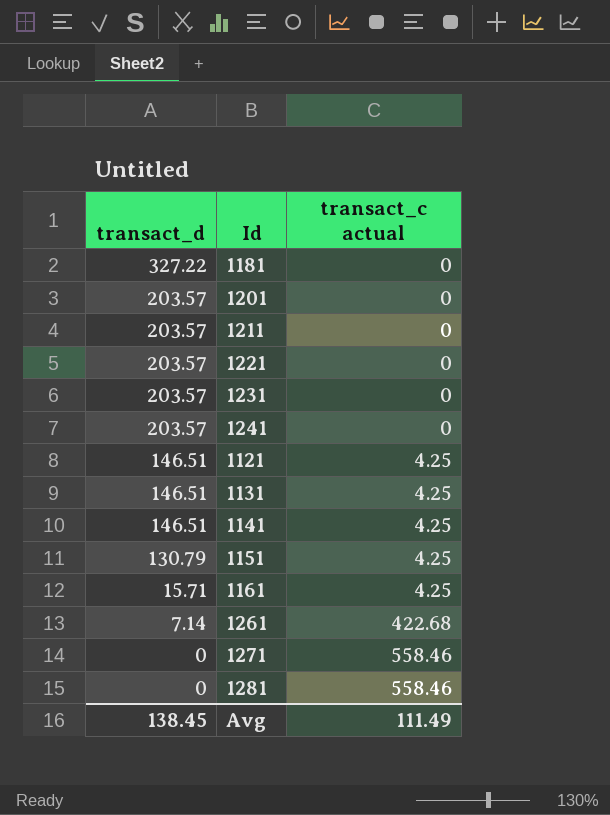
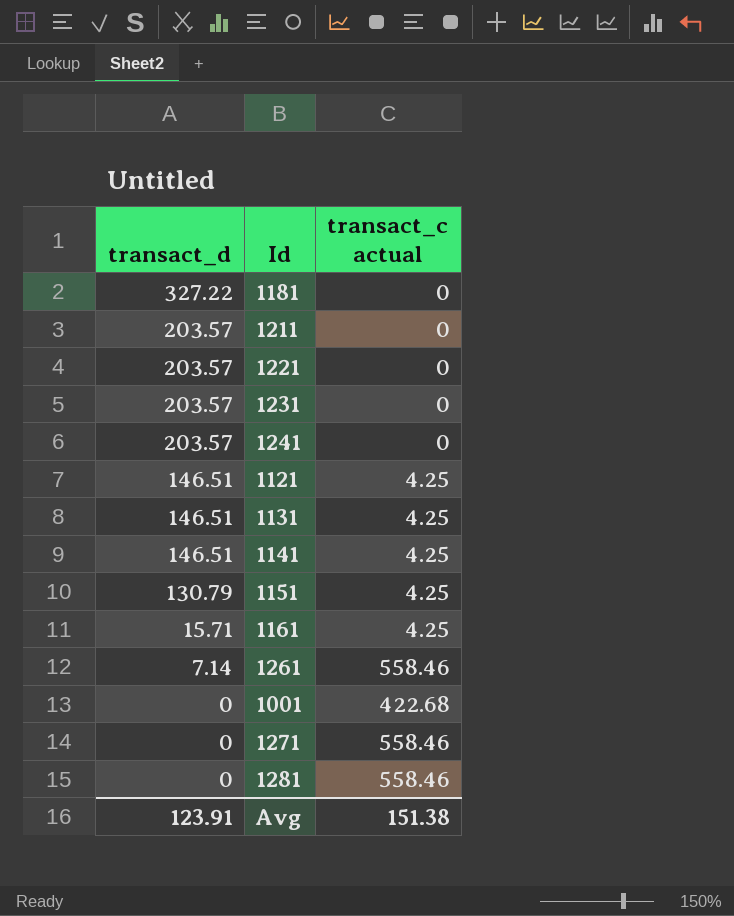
row 1201: 203.57 | 0 -> none
1261 | transact_c actual: 422.68 -> 558.46
row 1001: none -> 0 | 422.68
Avg | transact_d: 138.45 -> 123.91
Avg | transact_c actual: 111.49 -> 151.38

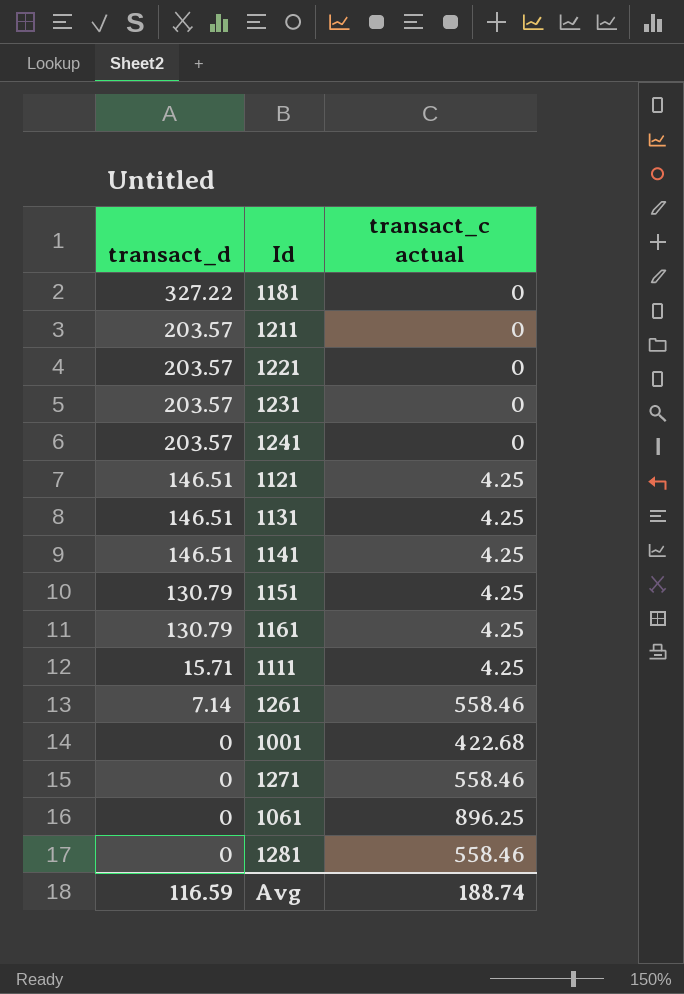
1161 | transact_d: 15.71 -> 130.79
row 1111: none -> 15.71 | 4.25
row 1061: none -> 0 | 896.25
Avg | transact_d: 123.91 -> 116.59
Avg | transact_c actual: 151.38 -> 188.74

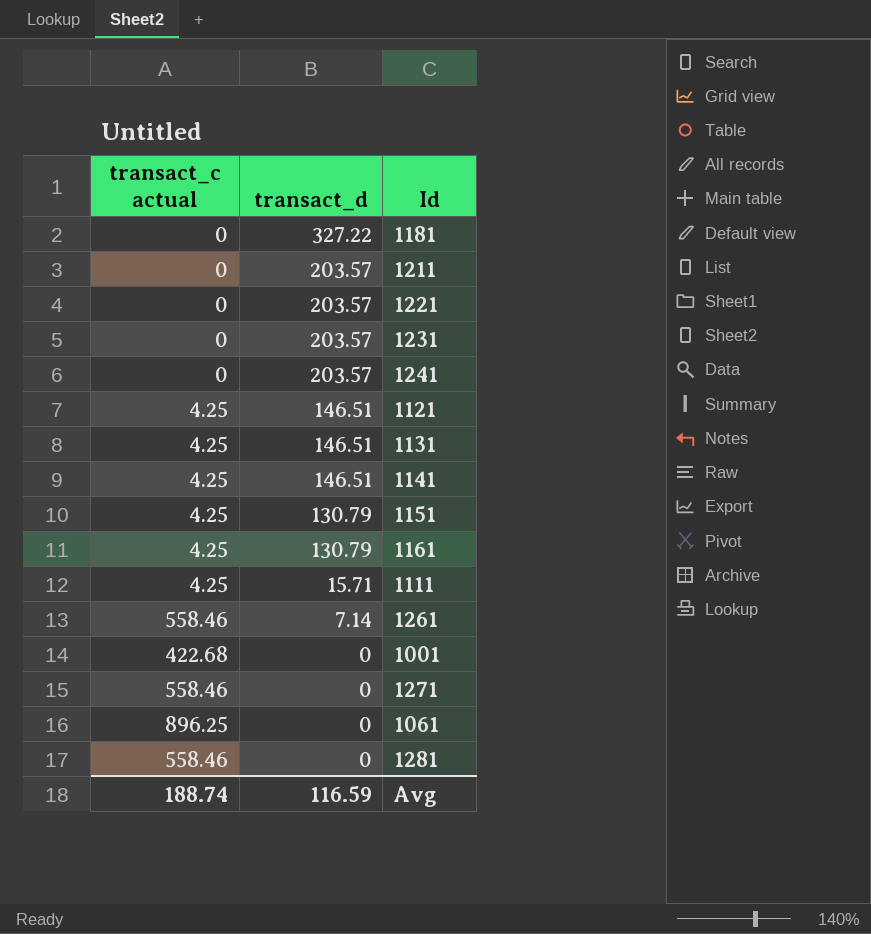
column transact_c actual | position: 3 -> 1

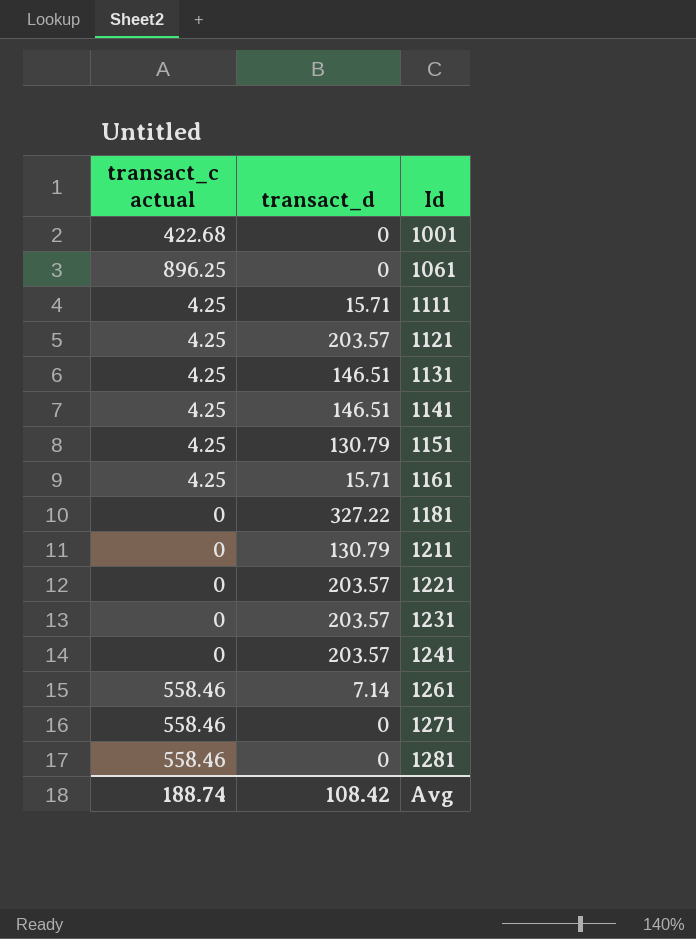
row order: transact_d descending -> Id ascending
1121 | transact_d: 146.51 -> 203.57
1161 | transact_d: 130.79 -> 15.71
1211 | transact_d: 203.57 -> 130.79
Avg | transact_d: 116.59 -> 108.42

